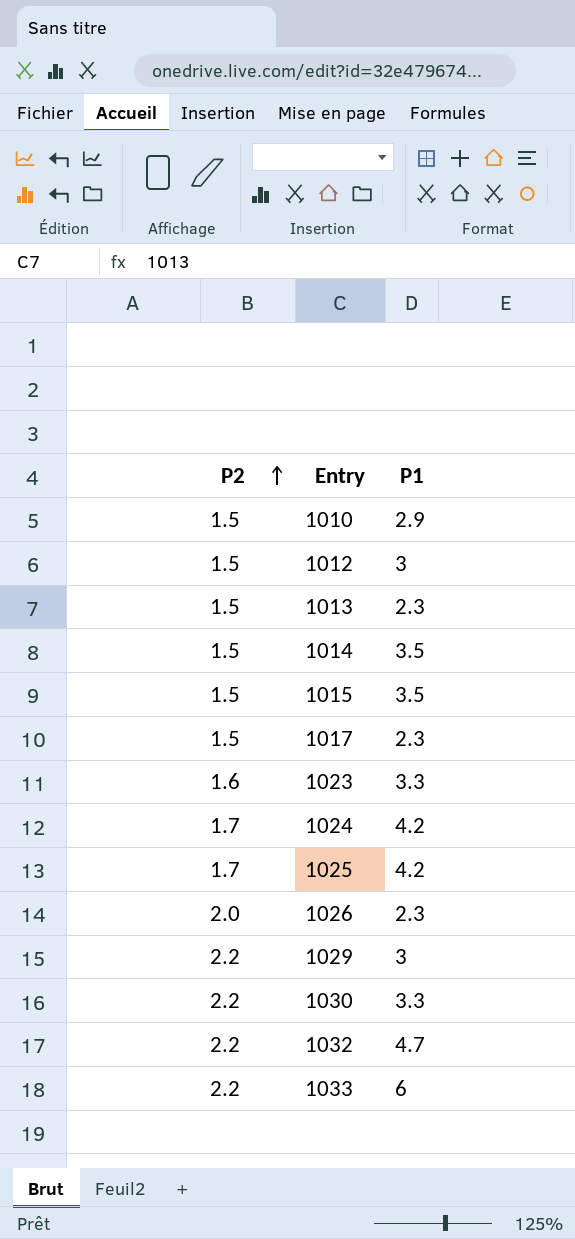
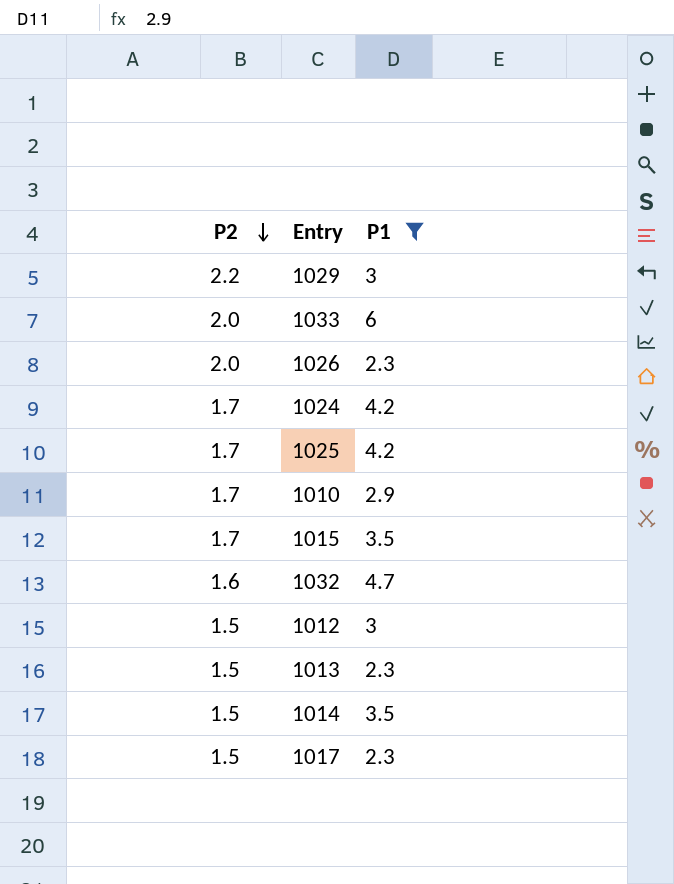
filter: none -> P1 != 3.3
row order: P2 ascending -> P2 descending
1033 | P2: 2.2 -> 2.0
1010 | P2: 1.5 -> 1.7
1015 | P2: 1.5 -> 1.7
1032 | P2: 2.2 -> 1.6

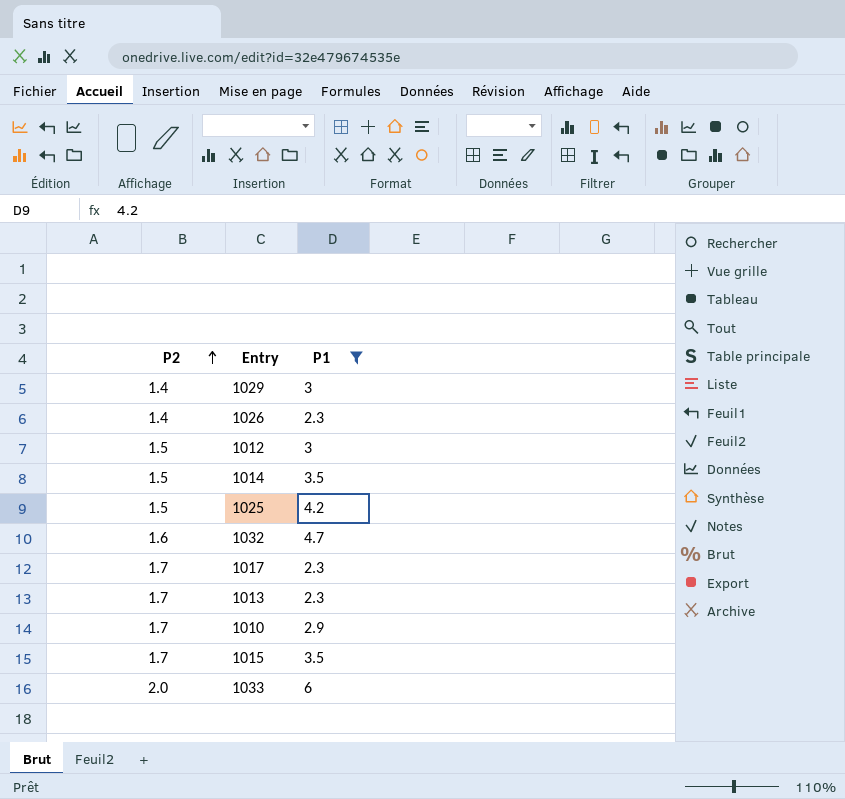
row order: P2 descending -> P2 ascending
row 1024: 1.7 | 4.2 -> none
1029 | P2: 2.2 -> 1.4
1026 | P2: 2.0 -> 1.4
1025 | P2: 1.7 -> 1.5
1017 | P2: 1.5 -> 1.7
1013 | P2: 1.5 -> 1.7

